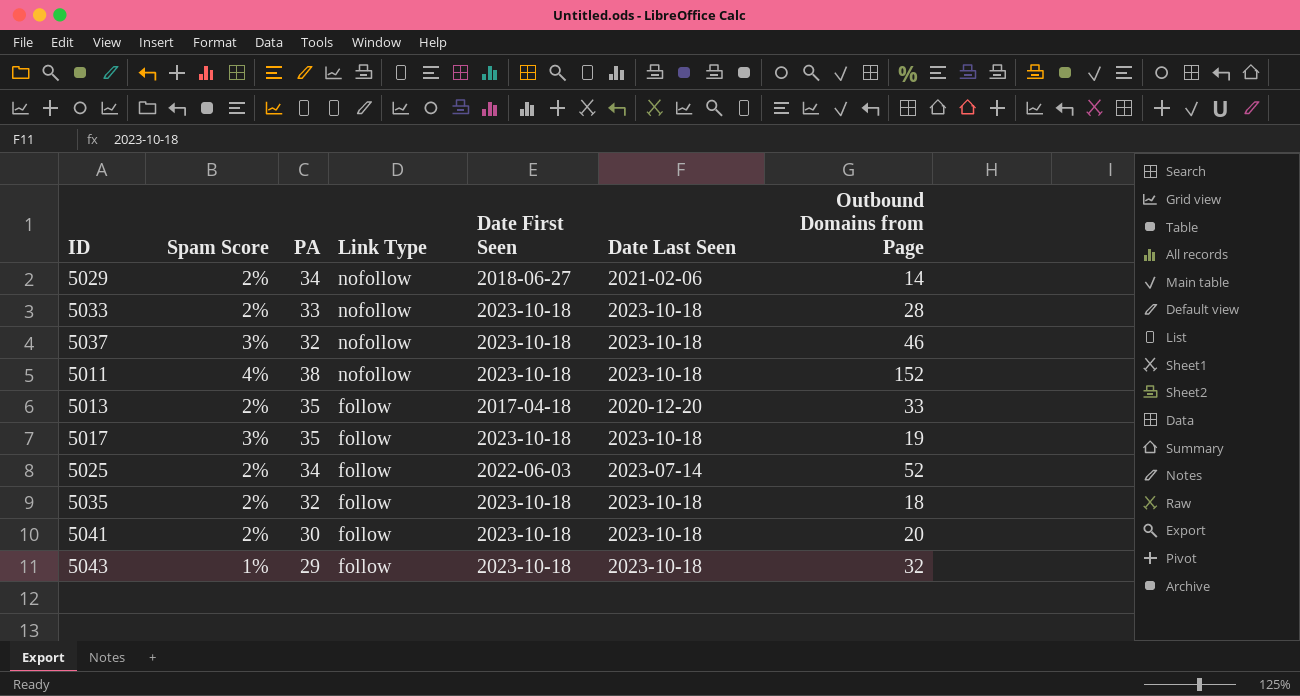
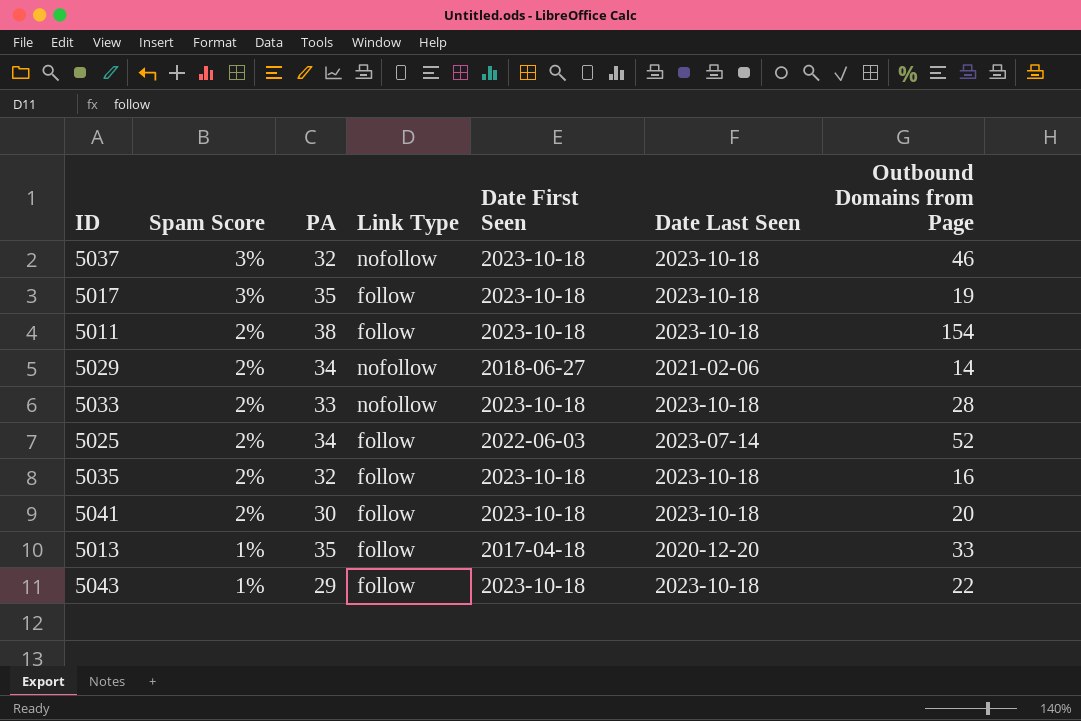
row order: Link Type descending -> Spam Score descending
5011 | Spam Score: 4% -> 2%
5011 | Link Type: nofollow -> follow
5011 | Outbound Domains from Page: 152 -> 154
5035 | Outbound Domains from Page: 18 -> 16
5013 | Spam Score: 2% -> 1%
5043 | Outbound Domains from Page: 32 -> 22

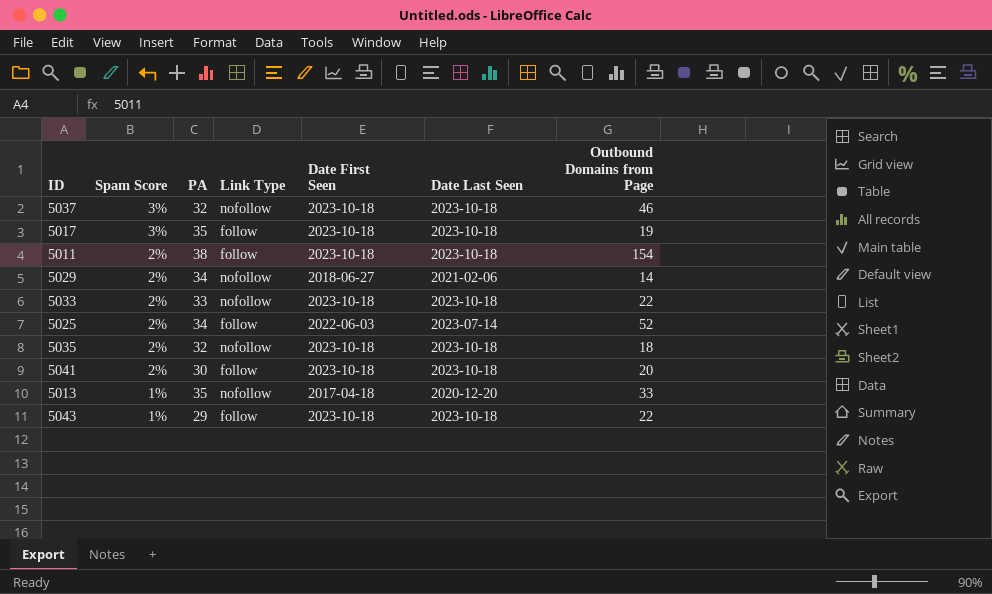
5033 | Outbound Domains from Page: 28 -> 22
5035 | Link Type: follow -> nofollow
5035 | Outbound Domains from Page: 16 -> 18
5013 | Link Type: follow -> nofollow

